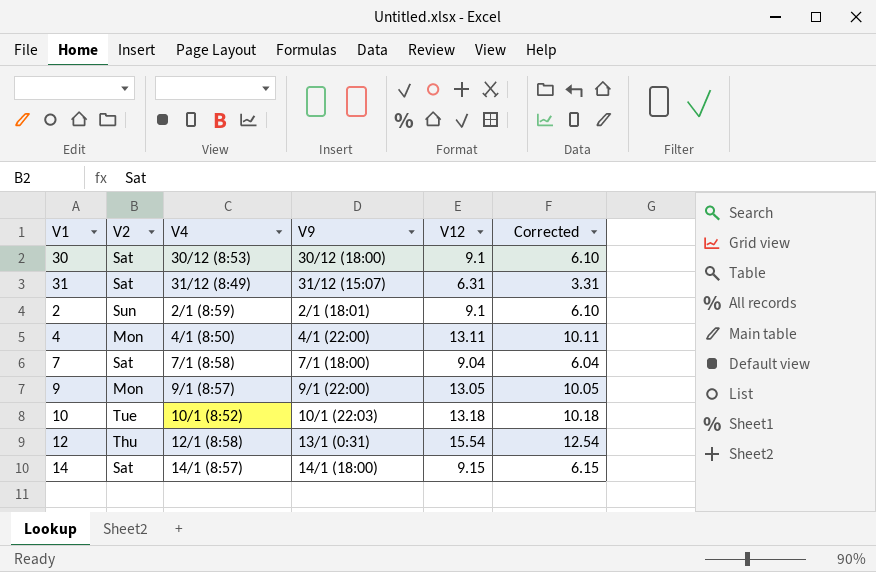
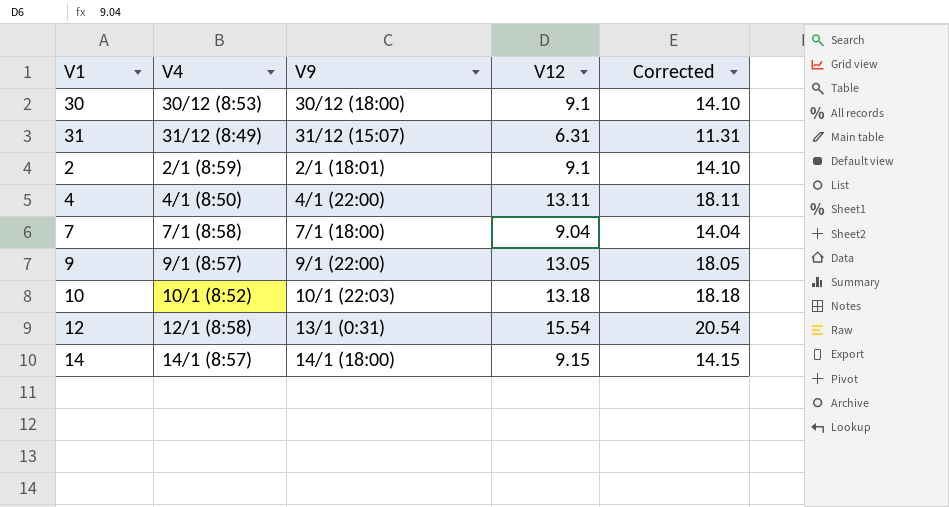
column V2 | position: 2 -> none
column Corrected | formula: [V12] - 3 -> [V12] + 5

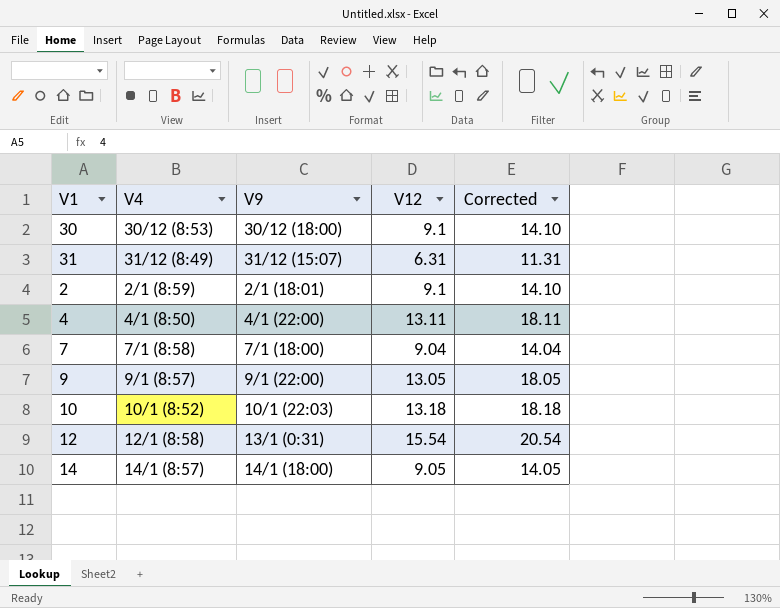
14 | V12: 9.15 -> 9.05
14 | Corrected: 14.15 -> 14.05

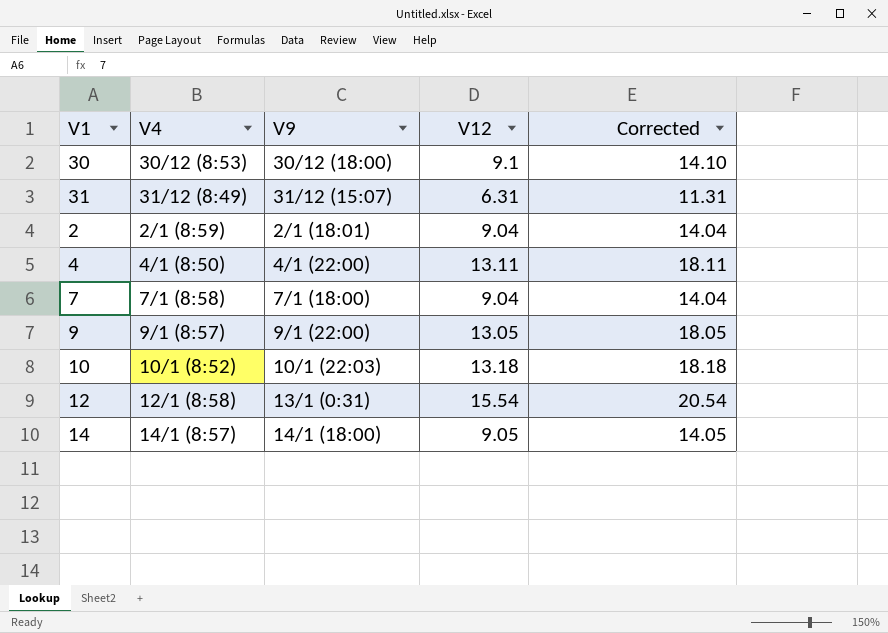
2 | V12: 9.1 -> 9.04
2 | Corrected: 14.10 -> 14.04

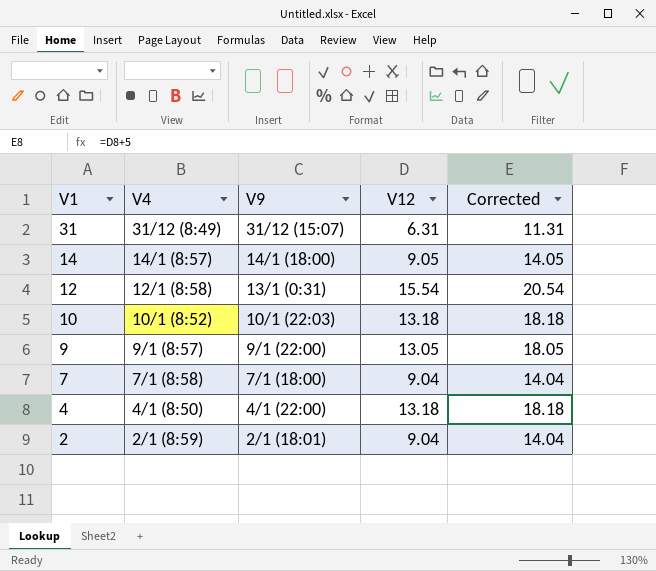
row order: none -> V1 descending
row 30: 30/12 (8:53) | 30/12 (18:00) | 9.1 | 14.10 -> none
4 | V12: 13.11 -> 13.18
4 | Corrected: 18.11 -> 18.18

